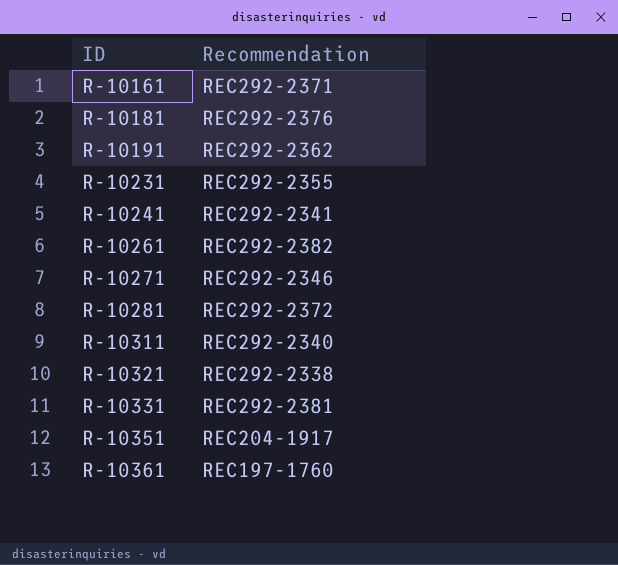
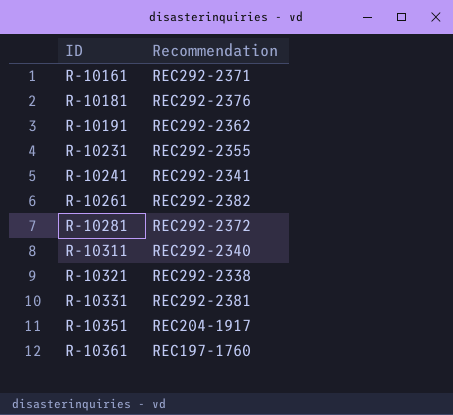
row R-10271: REC292-2346 -> none

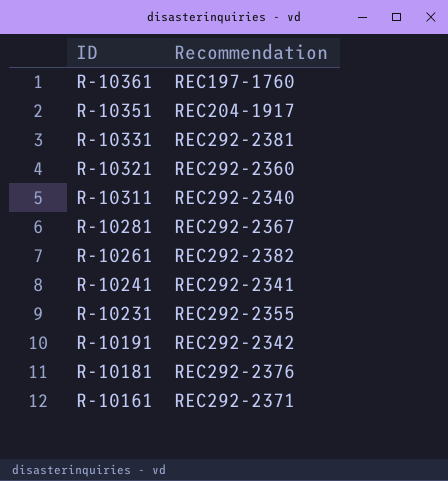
row order: ID ascending -> ID descending
R-10321 | Recommendation: REC292-2338 -> REC292-2360
R-10281 | Recommendation: REC292-2372 -> REC292-2367
R-10191 | Recommendation: REC292-2362 -> REC292-2342

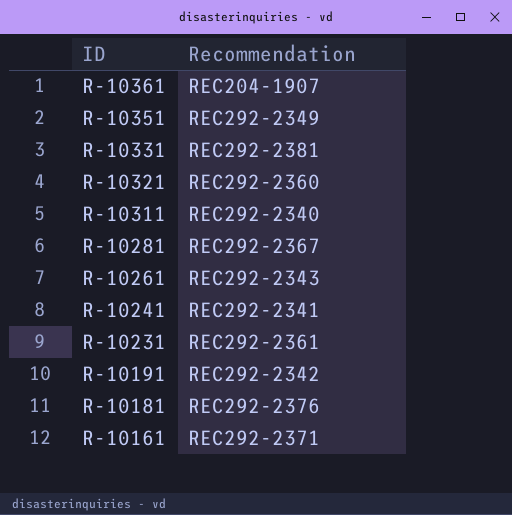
R-10361 | Recommendation: REC197-1760 -> REC204-1907
R-10351 | Recommendation: REC204-1917 -> REC292-2349
R-10261 | Recommendation: REC292-2382 -> REC292-2343
R-10231 | Recommendation: REC292-2355 -> REC292-2361

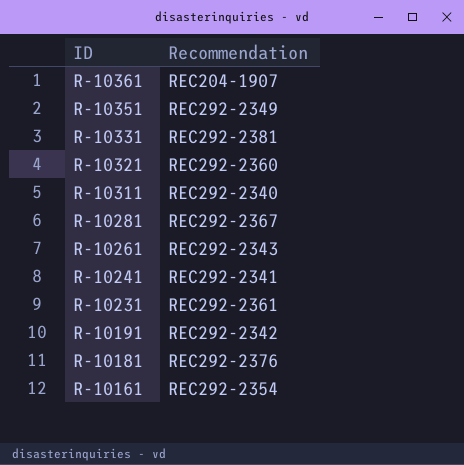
R-10161 | Recommendation: REC292-2371 -> REC292-2354

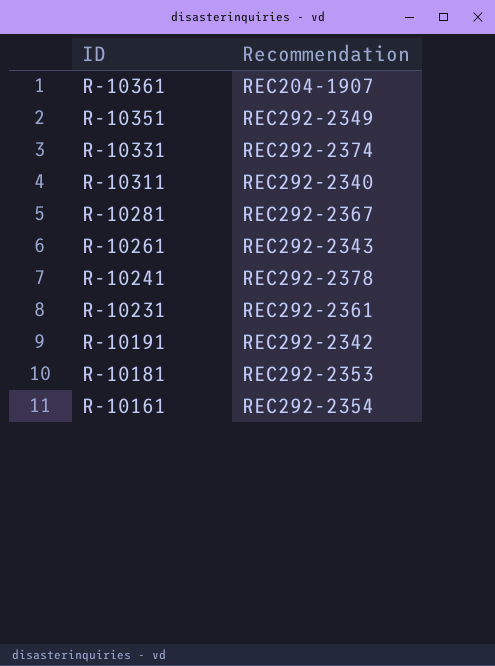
row R-10321: REC292-2360 -> none
R-10331 | Recommendation: REC292-2381 -> REC292-2374
R-10241 | Recommendation: REC292-2341 -> REC292-2378
R-10181 | Recommendation: REC292-2376 -> REC292-2353

